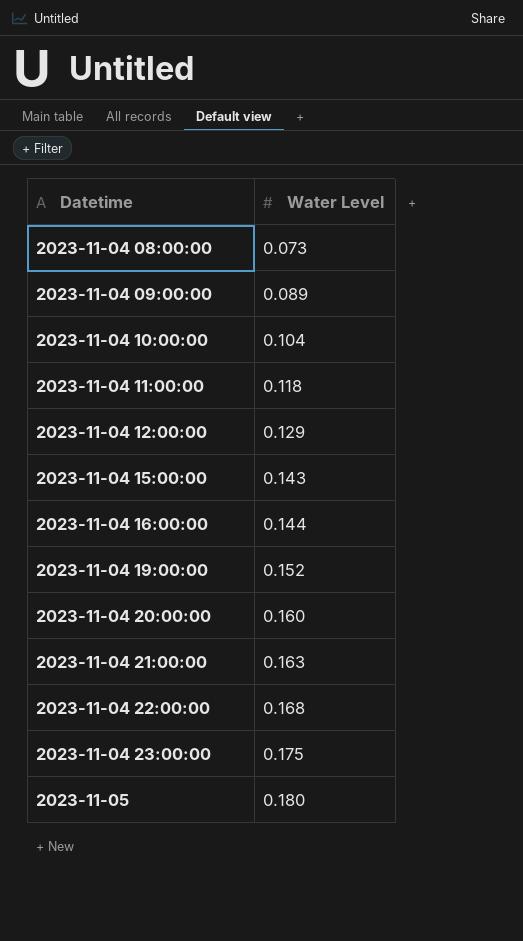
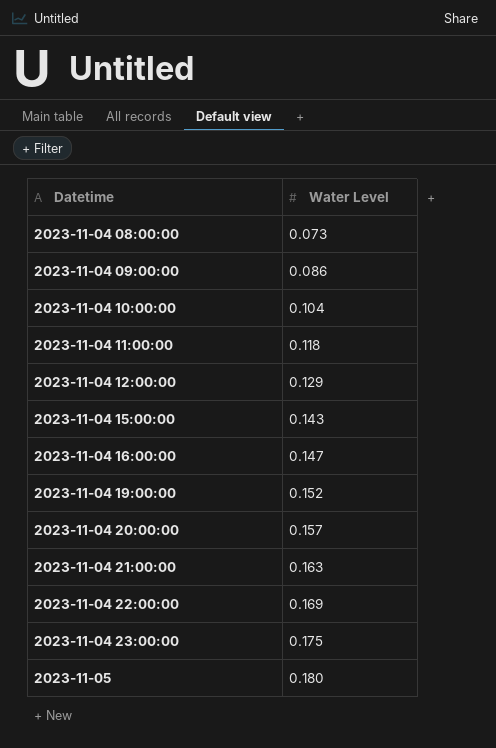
2023-11-04 09:00:00 | Water Level: 0.089 -> 0.086
2023-11-04 16:00:00 | Water Level: 0.144 -> 0.147
2023-11-04 20:00:00 | Water Level: 0.160 -> 0.157
2023-11-04 22:00:00 | Water Level: 0.168 -> 0.169

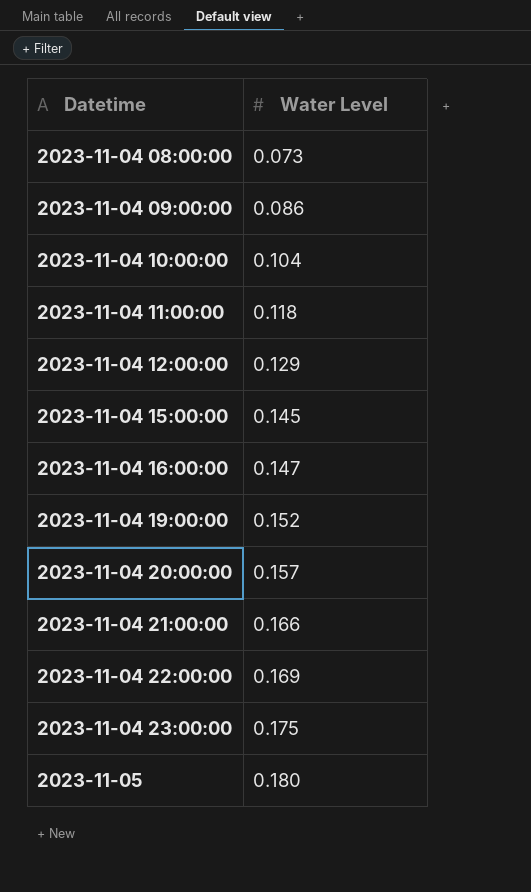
2023-11-04 15:00:00 | Water Level: 0.143 -> 0.145
2023-11-04 21:00:00 | Water Level: 0.163 -> 0.166

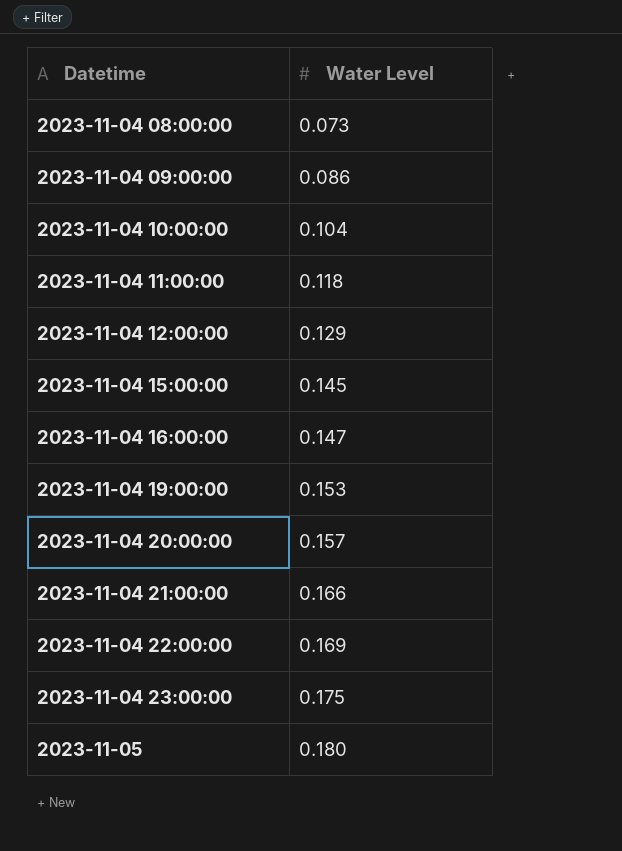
2023-11-04 19:00:00 | Water Level: 0.152 -> 0.153

